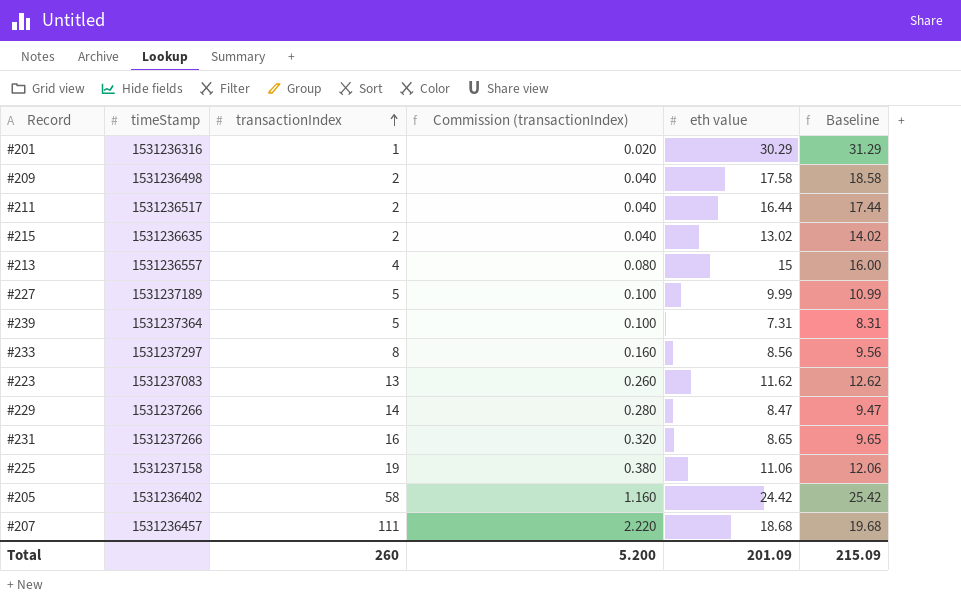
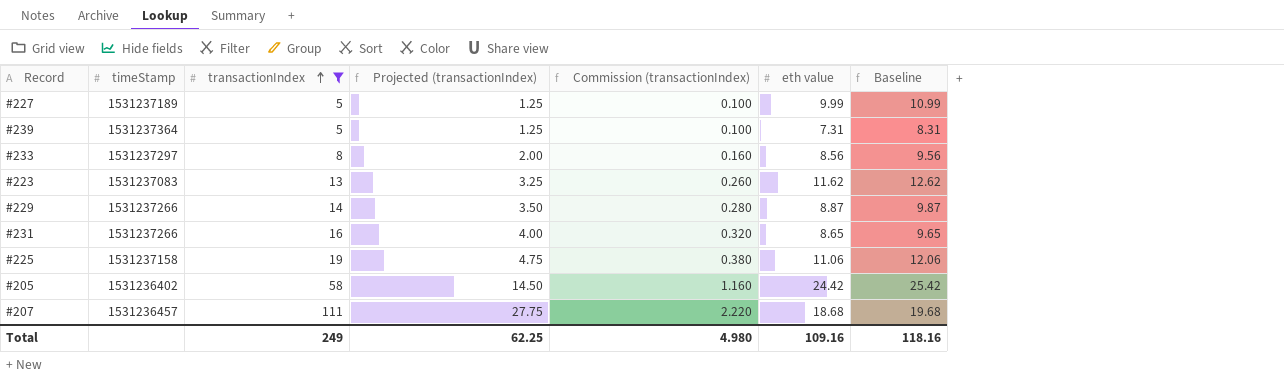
filter: none -> transactionIndex >= 5
column Projected (transactionIndex) | formula: none -> [transactionIndex] * 0.25
#229 | eth value: 8.47 -> 8.87
#229 | Baseline: 9.47 -> 9.87
Total | transactionIndex: 260 -> 249
Total | Commission (transactionIndex): 5.200 -> 4.980
Total | eth value: 201.09 -> 109.16
Total | Baseline: 215.09 -> 118.16

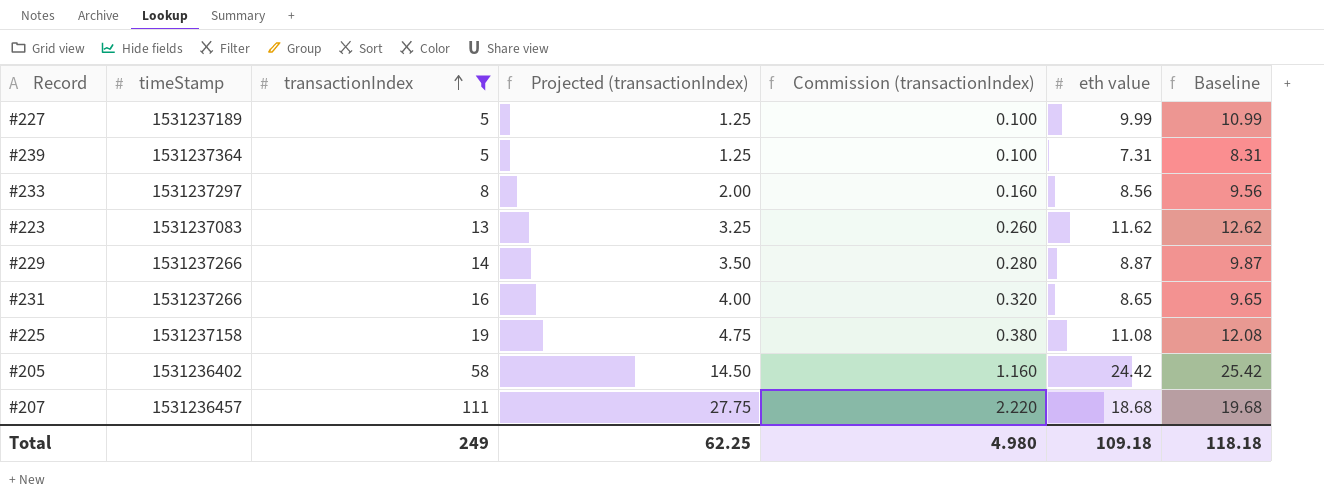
#225 | eth value: 11.06 -> 11.08
#225 | Baseline: 12.06 -> 12.08
Total | eth value: 109.16 -> 109.18
Total | Baseline: 118.16 -> 118.18

